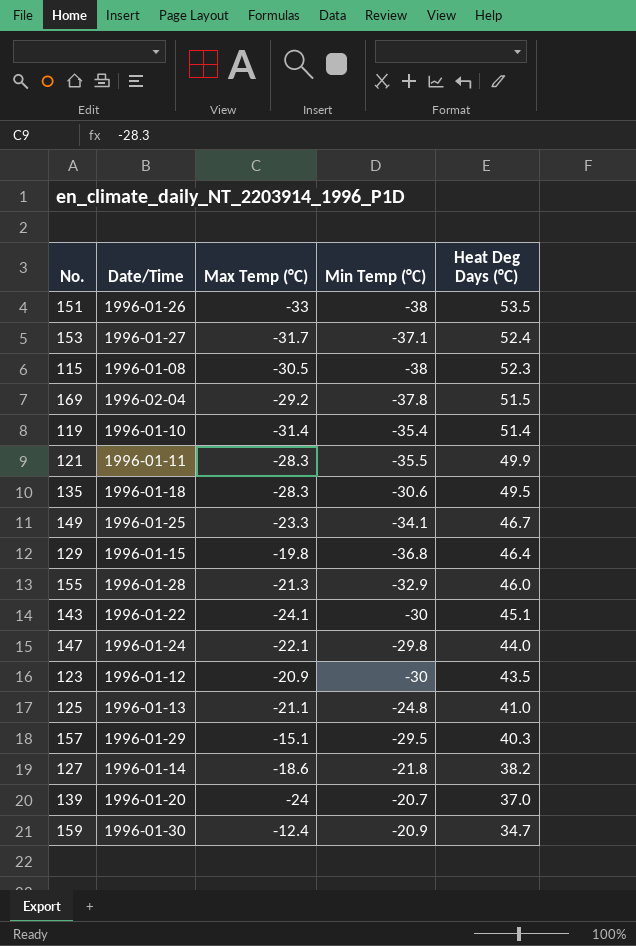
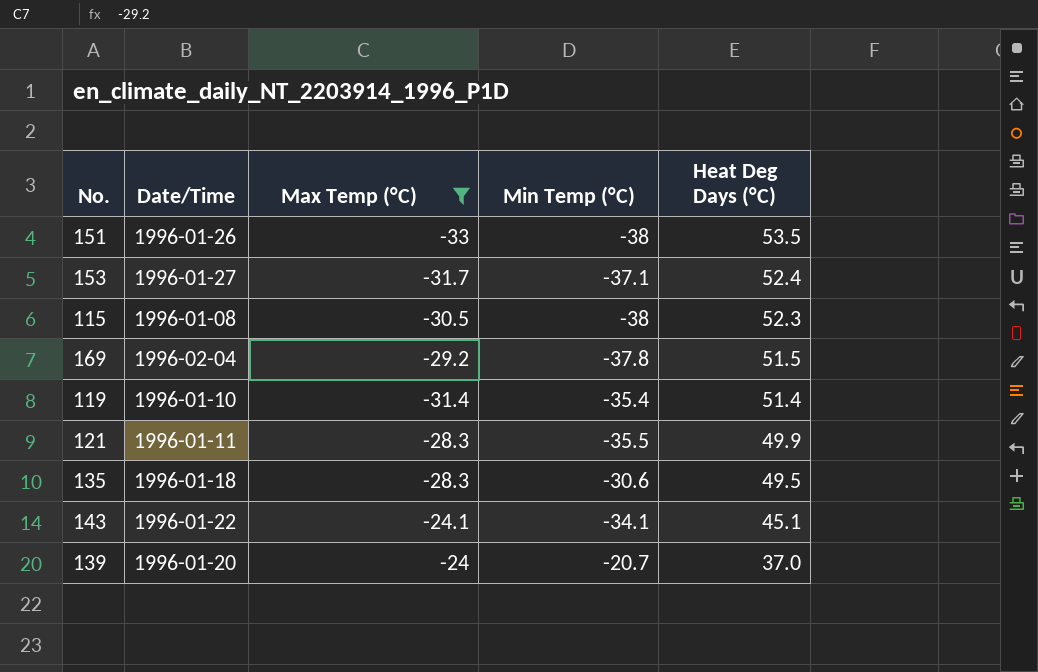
filter: none -> Max Temp (°C) <= -24
143 | Min Temp (°C): -30 -> -34.1

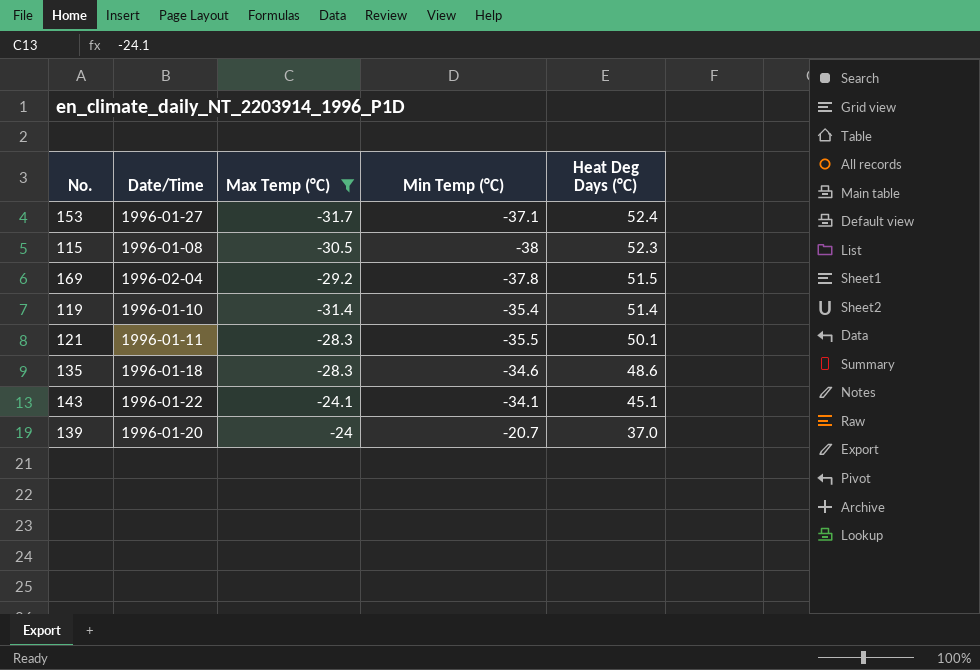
row 151: 1996-01-26 | -33 | -38 | 53.5 -> none
121 | Heat Deg Days (°C): 49.9 -> 50.1
135 | Min Temp (°C): -30.6 -> -34.6
135 | Heat Deg Days (°C): 49.5 -> 48.6

